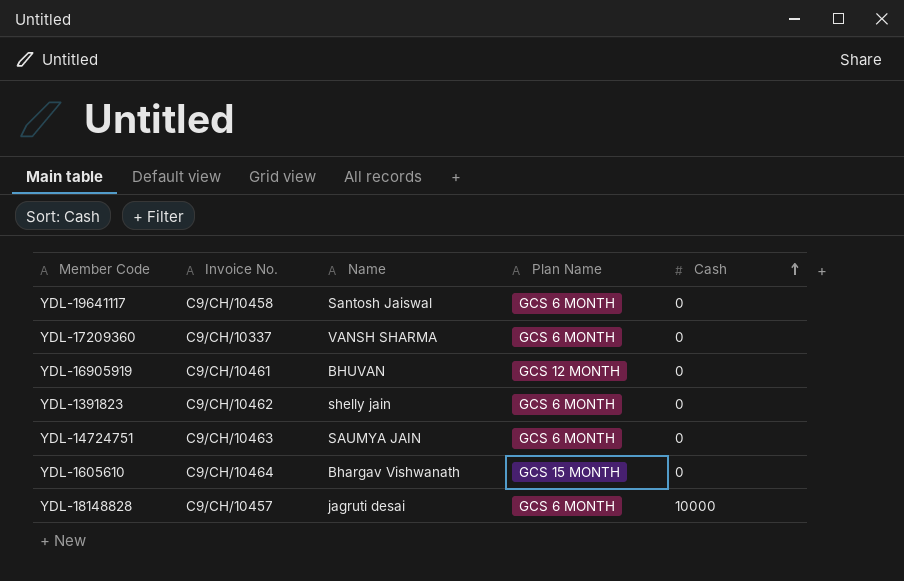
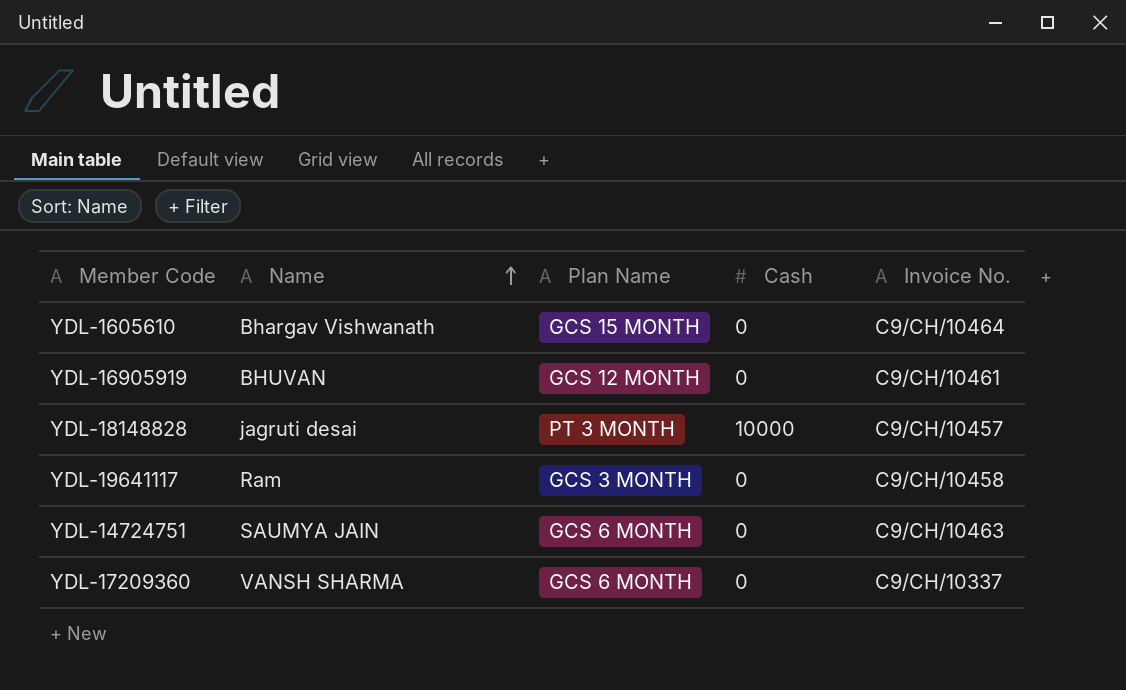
row order: Cash ascending -> Name ascending
column Invoice No. | position: 2 -> 5
row YDL-1391823: C9/CH/10462 | shelly jain | GCS 6 MONTH | 0 -> none
YDL-18148828 | Plan Name: GCS 6 MONTH -> PT 3 MONTH
YDL-19641117 | Name: Santosh Jaiswal -> Ram
YDL-19641117 | Plan Name: GCS 6 MONTH -> GCS 3 MONTH

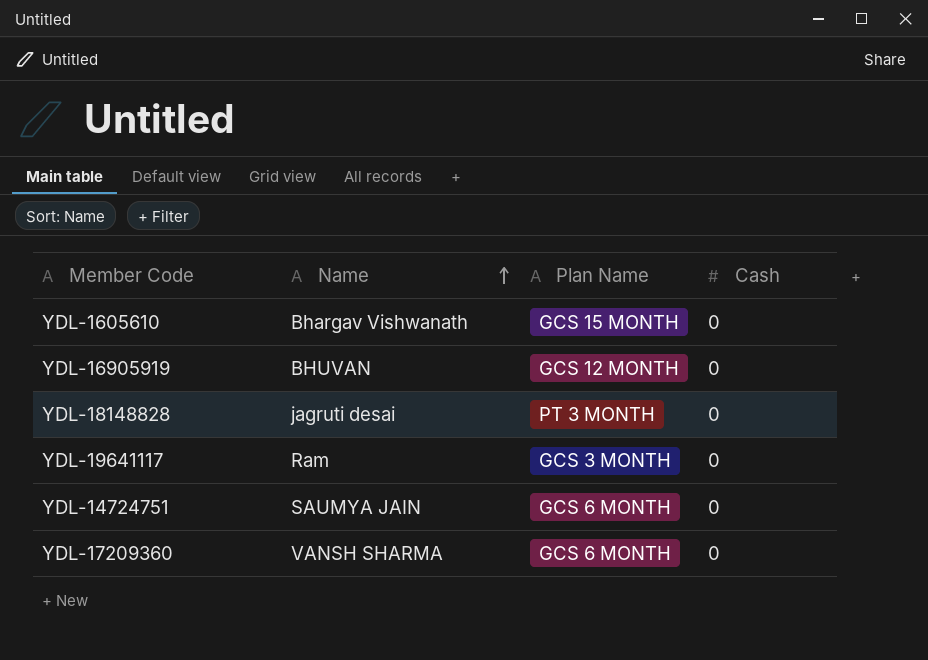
column Invoice No. | position: 5 -> none
YDL-18148828 | Cash: 10000 -> 0

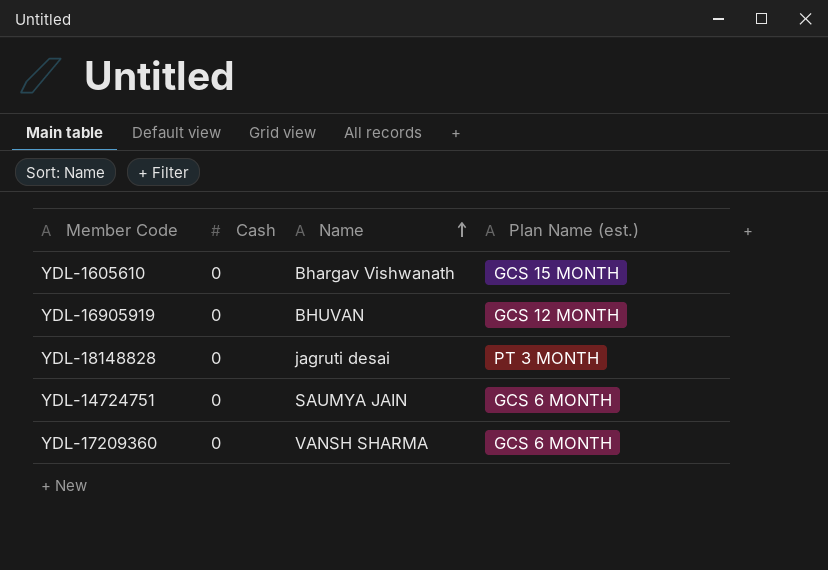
column Cash | position: 4 -> 2
column name: Plan Name -> Plan Name (est.)
row YDL-19641117: Ram | GCS 3 MONTH | 0 -> none

